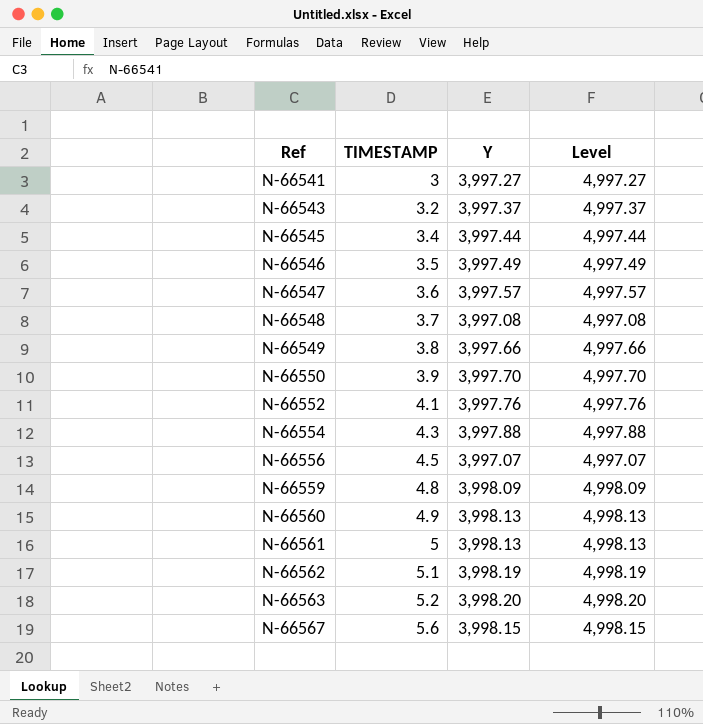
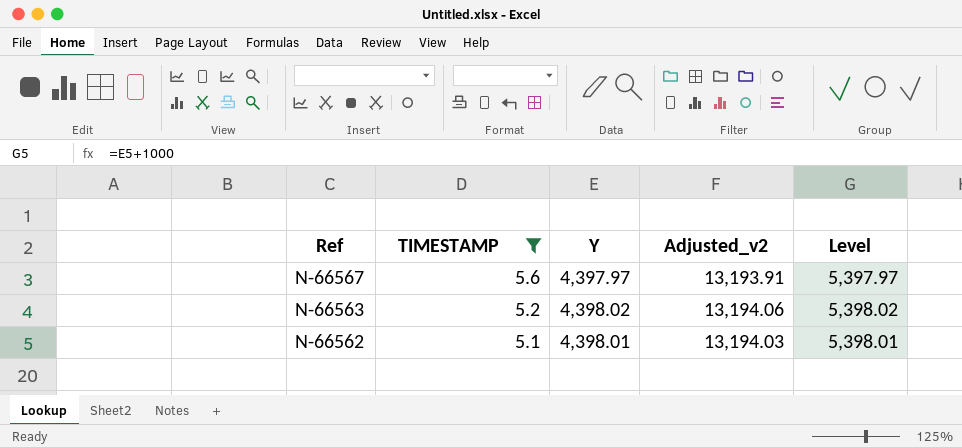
filter: none -> TIMESTAMP >= 5.1
row order: Ref ascending -> Ref descending
column Adjusted_v2 | formula: none -> [Y] * 3
N-66567 | Y: 3,998.15 -> 4,397.97
N-66567 | Level: 4,998.15 -> 5,397.97
N-66563 | Y: 3,998.20 -> 4,398.02
N-66563 | Level: 4,998.20 -> 5,398.02
N-66562 | Y: 3,998.19 -> 4,398.01
N-66562 | Level: 4,998.19 -> 5,398.01

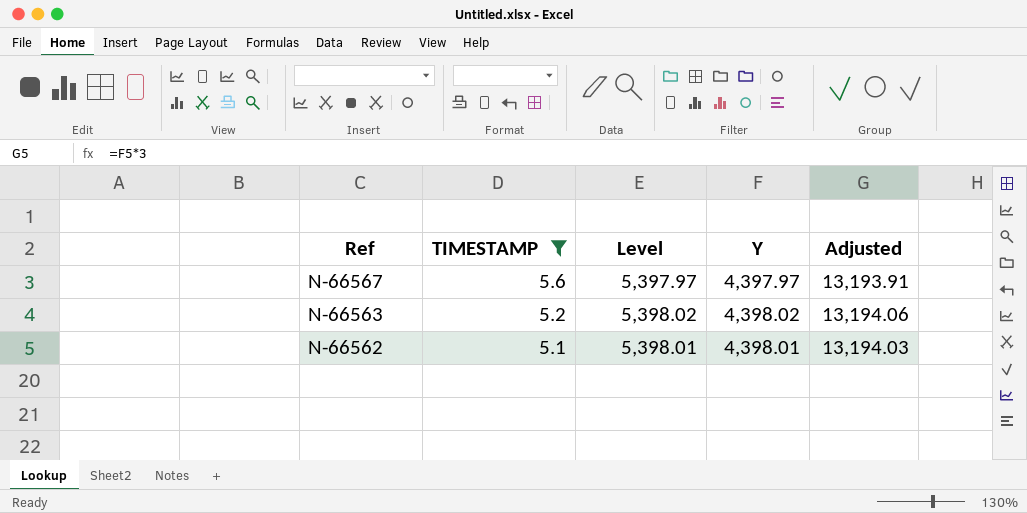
column Level | position: 5 -> 3
column name: Adjusted_v2 -> Adjusted

